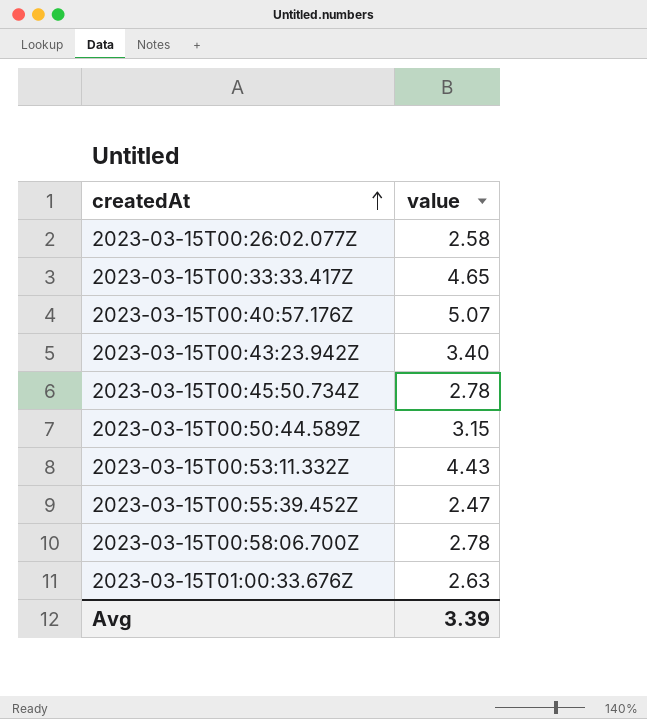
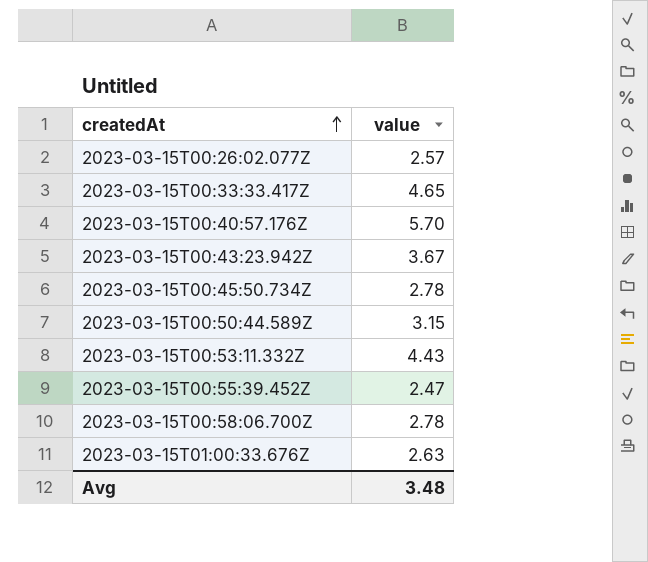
2023-03-15T00:26:02.077Z | value: 2.58 -> 2.57
2023-03-15T00:40:57.176Z | value: 5.07 -> 5.70
2023-03-15T00:43:23.942Z | value: 3.40 -> 3.67
Avg | value: 3.39 -> 3.48

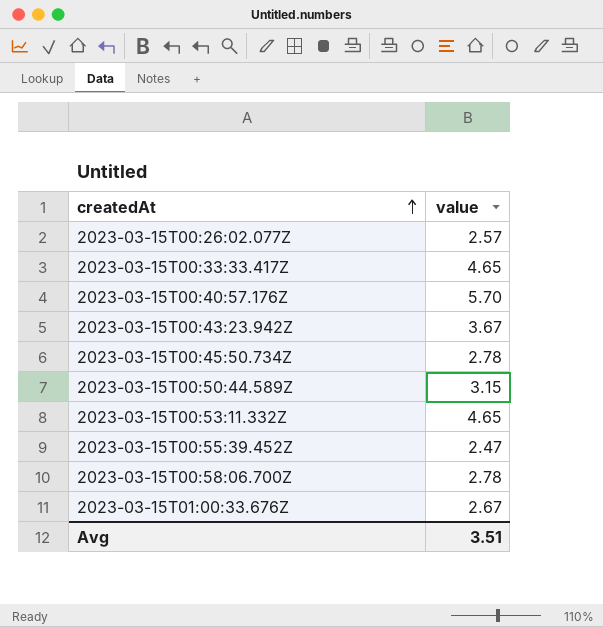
2023-03-15T00:53:11.332Z | value: 4.43 -> 4.65
2023-03-15T01:00:33.676Z | value: 2.63 -> 2.67
Avg | value: 3.48 -> 3.51

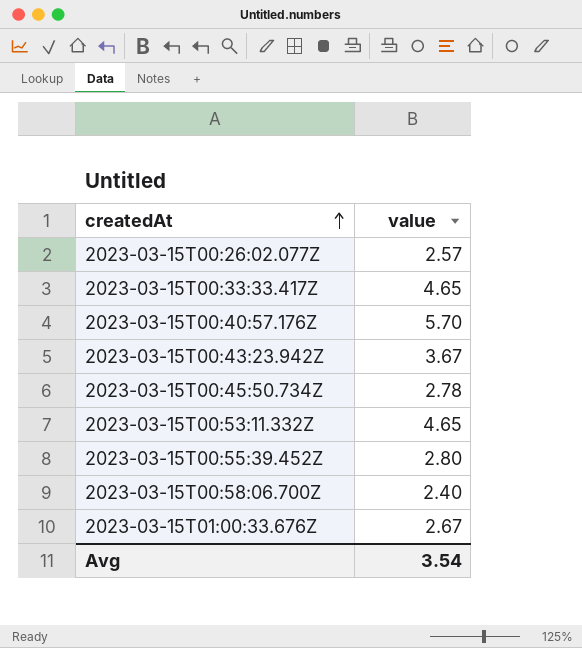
row 2023-03-15T00:50:44.589Z: 3.15 -> none
2023-03-15T00:55:39.452Z | value: 2.47 -> 2.80
2023-03-15T00:58:06.700Z | value: 2.78 -> 2.40
Avg | value: 3.51 -> 3.54

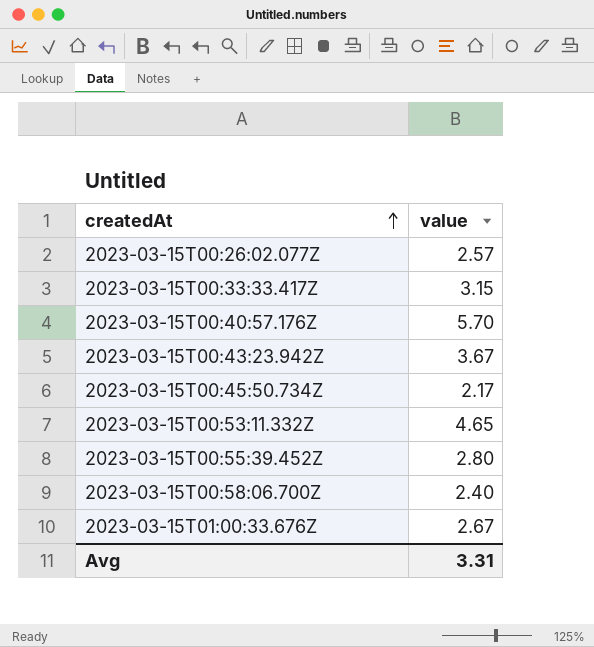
2023-03-15T00:33:33.417Z | value: 4.65 -> 3.15
2023-03-15T00:45:50.734Z | value: 2.78 -> 2.17
Avg | value: 3.54 -> 3.31

